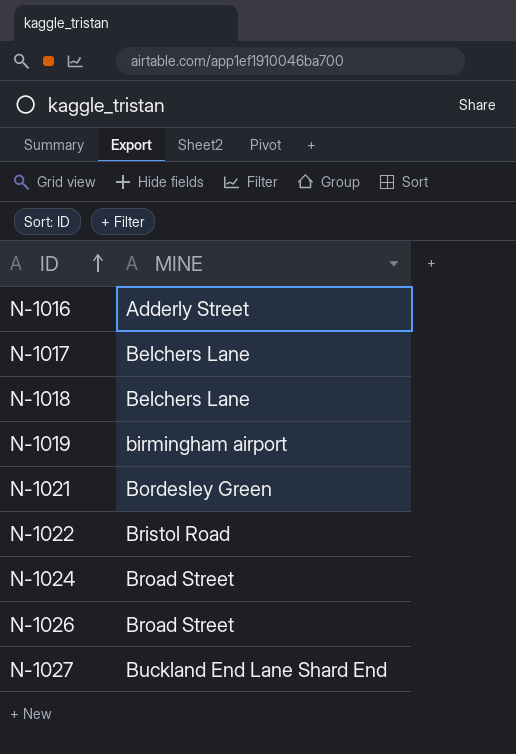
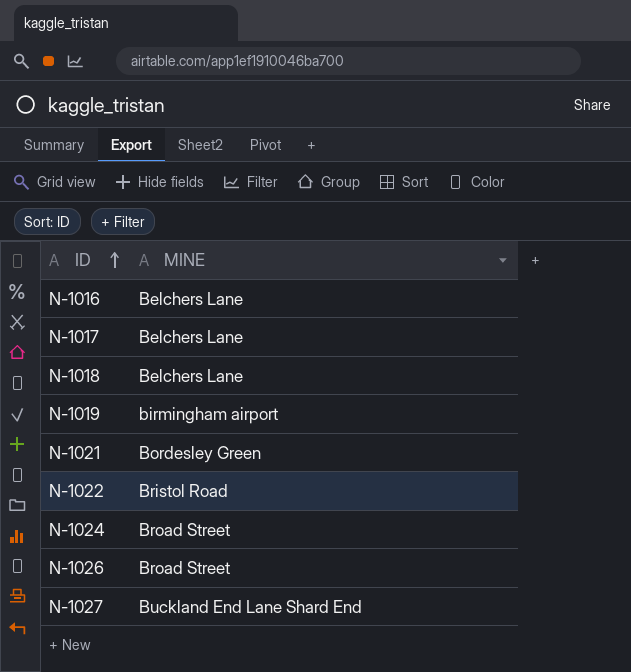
N-1016 | MINE: Adderly Street -> Belchers Lane

